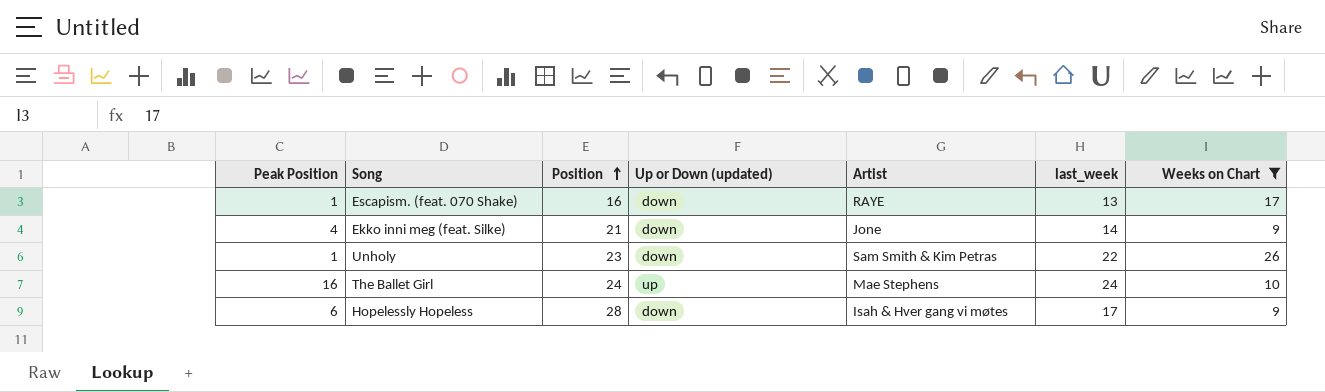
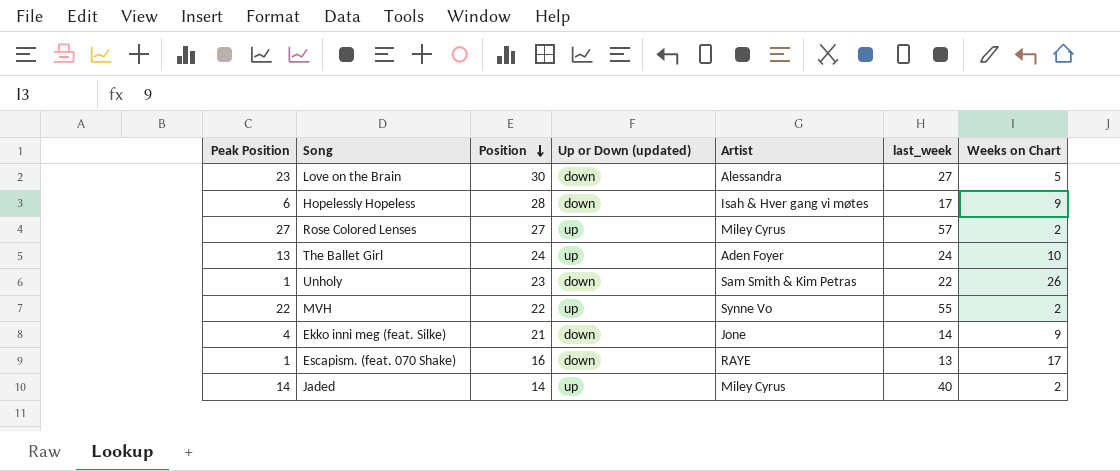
filter: Weeks on Chart >= 9 -> none
row order: Position ascending -> Position descending
The Ballet Girl | Peak Position: 16 -> 13
The Ballet Girl | Artist: Mae Stephens -> Aden Foyer

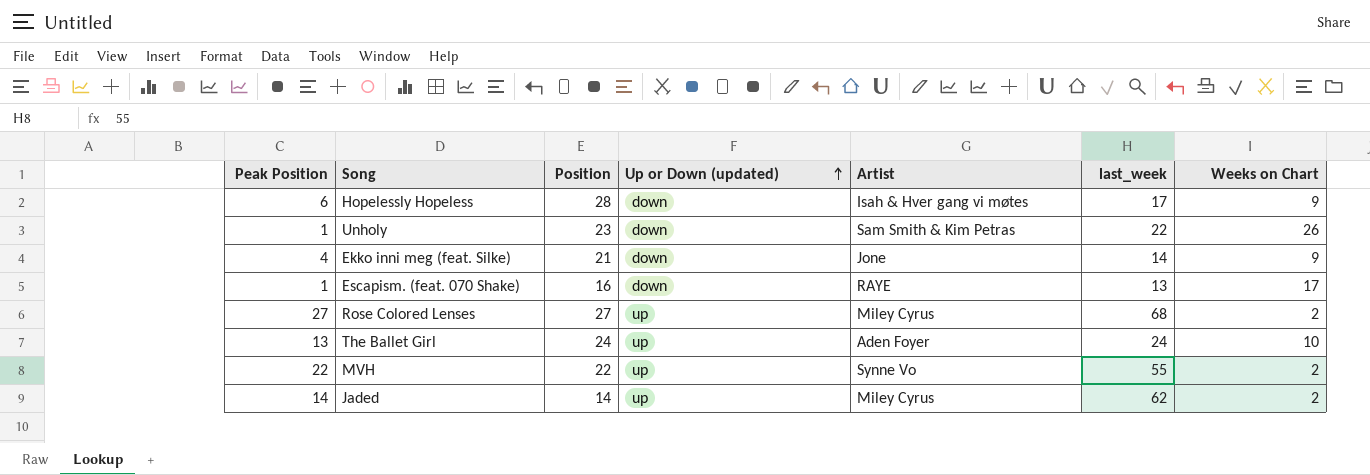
row order: Position descending -> Up or Down (updated) ascending
row Love on the Brain: 23 | 30 | down | Alessandra | 27 | 5 -> none
Rose Colored Lenses | last_week: 57 -> 68
Jaded | last_week: 40 -> 62

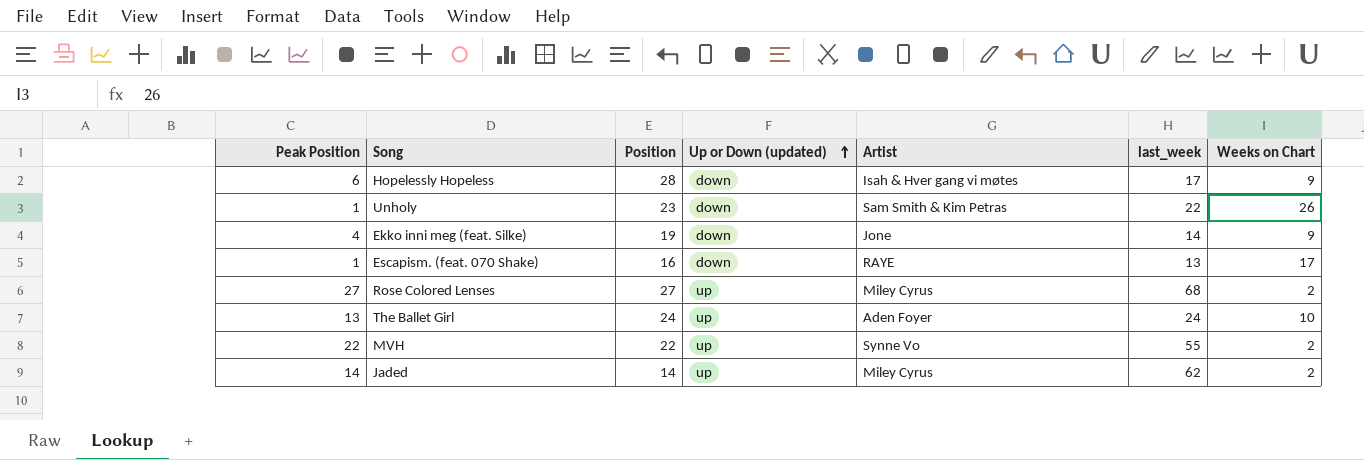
Ekko inni meg (feat. Silke) | Position: 21 -> 19

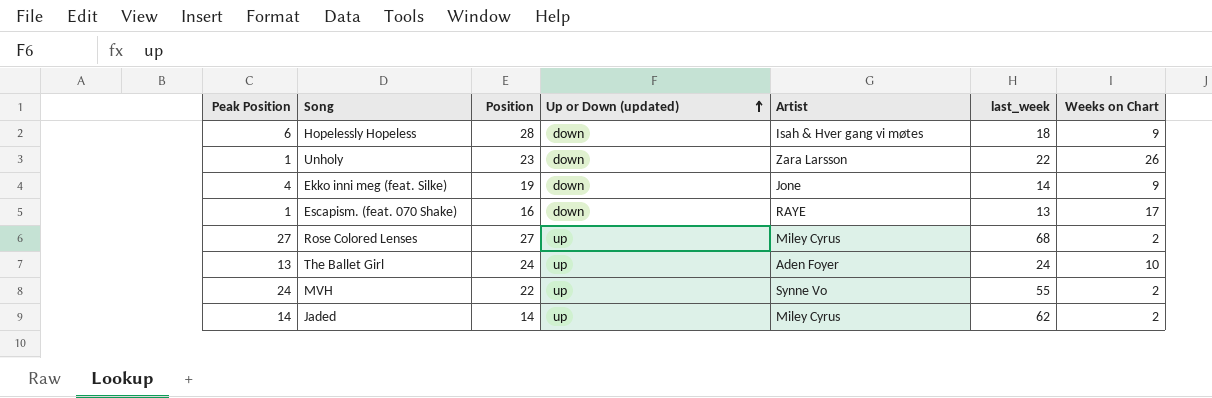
Hopelessly Hopeless | last_week: 17 -> 18
Unholy | Artist: Sam Smith & Kim Petras -> Zara Larsson
MVH | Peak Position: 22 -> 24

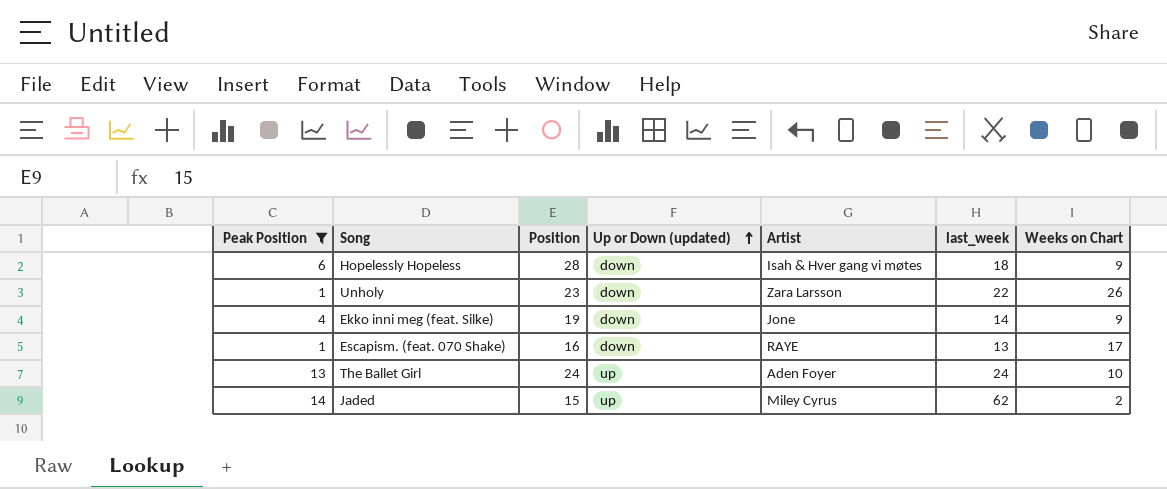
filter: none -> Peak Position <= 14
Jaded | Position: 14 -> 15

